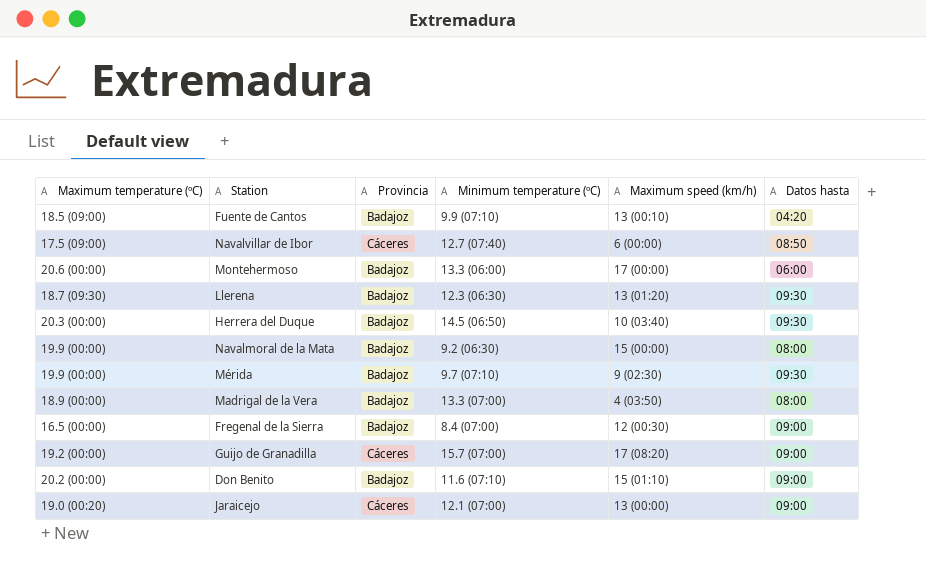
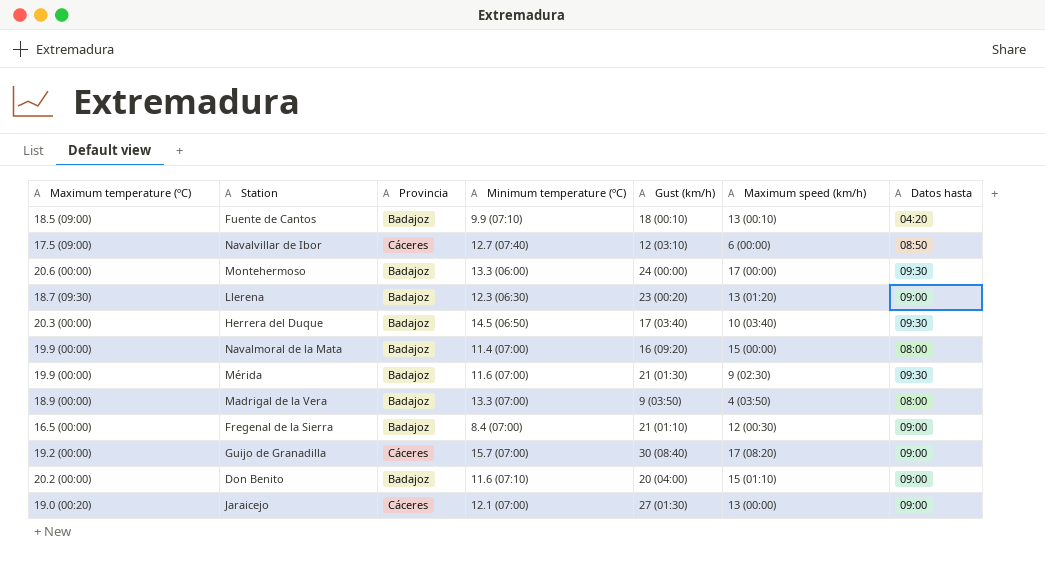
column Gust (km/h) | position: none -> 5
Montehermoso | Datos hasta: 06:00 -> 09:30
Llerena | Datos hasta: 09:30 -> 09:00
Navalmoral de la Mata | Minimum temperature (ºC): 9.2 (06:30) -> 11.4 (07:00)
Mérida | Minimum temperature (ºC): 9.7 (07:10) -> 11.6 (07:00)

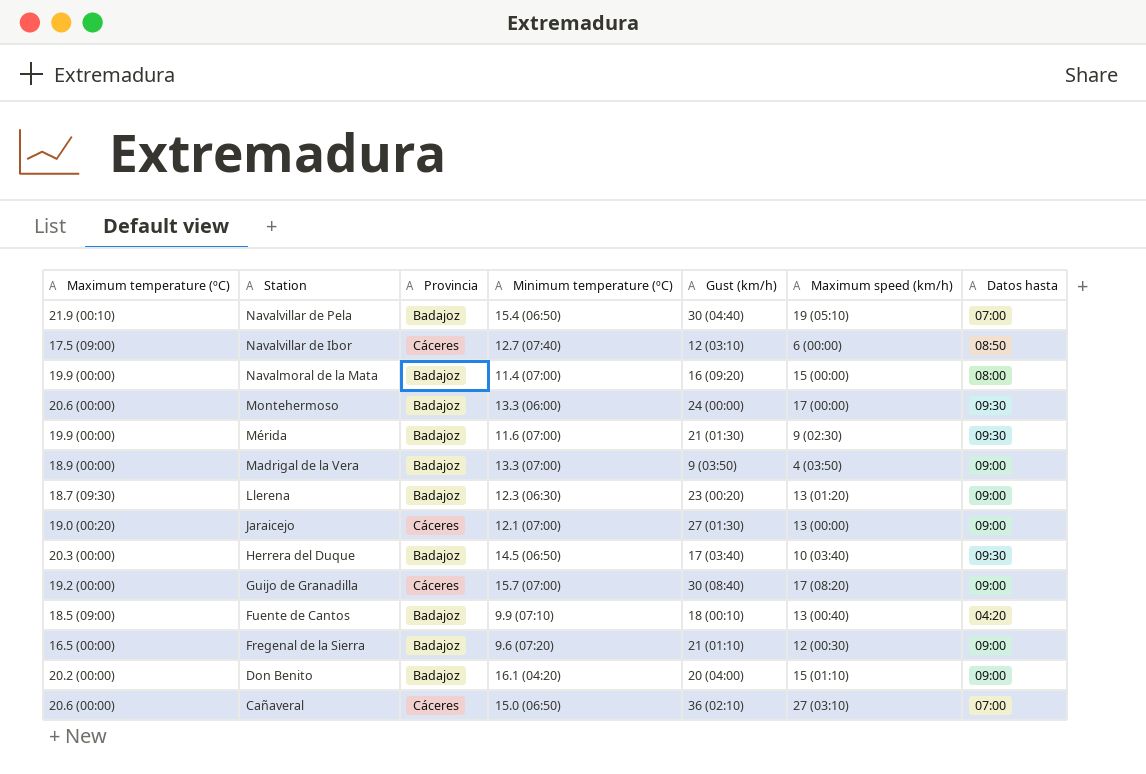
row order: none -> Station descending
row Navalvillar de Pela: none -> 21.9 (00:10) | Badajoz | 15.4 (06:50) | 30 (04:40) | 19 (05:10) | 07:00
Madrigal de la Vera | Datos hasta: 08:00 -> 09:00
Fuente de Cantos | Maximum speed (km/h): 13 (00:10) -> 13 (00:40)
Fregenal de la Sierra | Minimum temperature (ºC): 8.4 (07:00) -> 9.6 (07:20)
Don Benito | Minimum temperature (ºC): 11.6 (07:10) -> 16.1 (04:20)
row Cañaveral: none -> 20.6 (00:00) | Cáceres | 15.0 (06:50) | 36 (02:10) | 27 (03:10) | 07:00

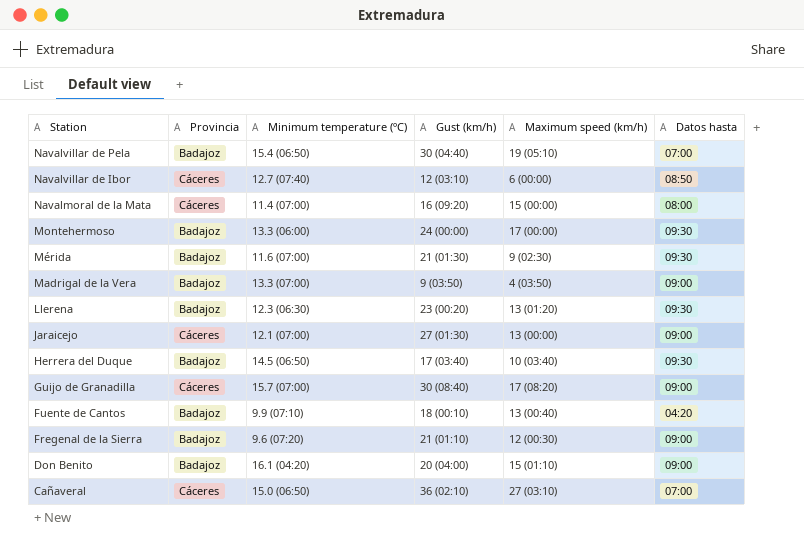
column Maximum temperature (ºC) | position: 1 -> none
Navalmoral de la Mata | Provincia: Badajoz -> Cáceres
Llerena | Datos hasta: 09:00 -> 09:30

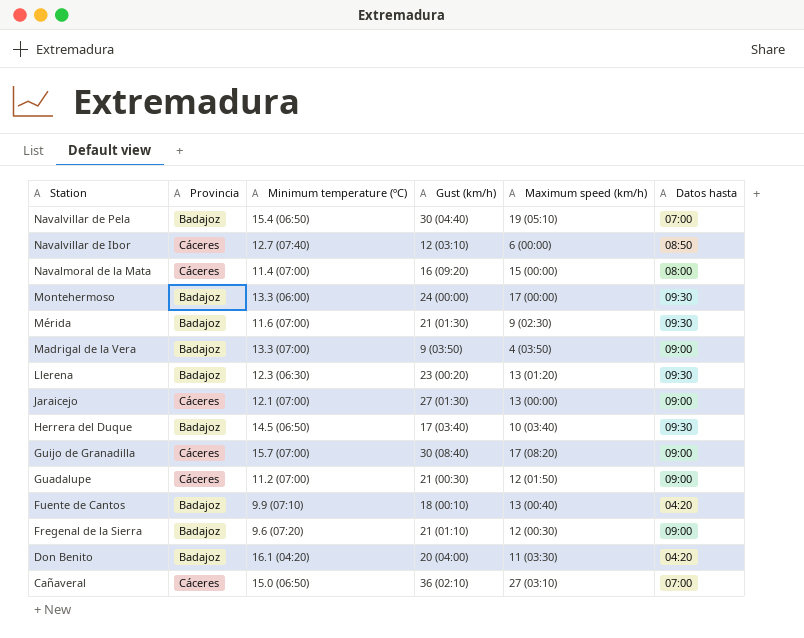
row Guadalupe: none -> Cáceres | 11.2 (07:00) | 21 (00:30) | 12 (01:50) | 09:00
Don Benito | Maximum speed (km/h): 15 (01:10) -> 11 (03:30)
Don Benito | Datos hasta: 09:00 -> 04:20

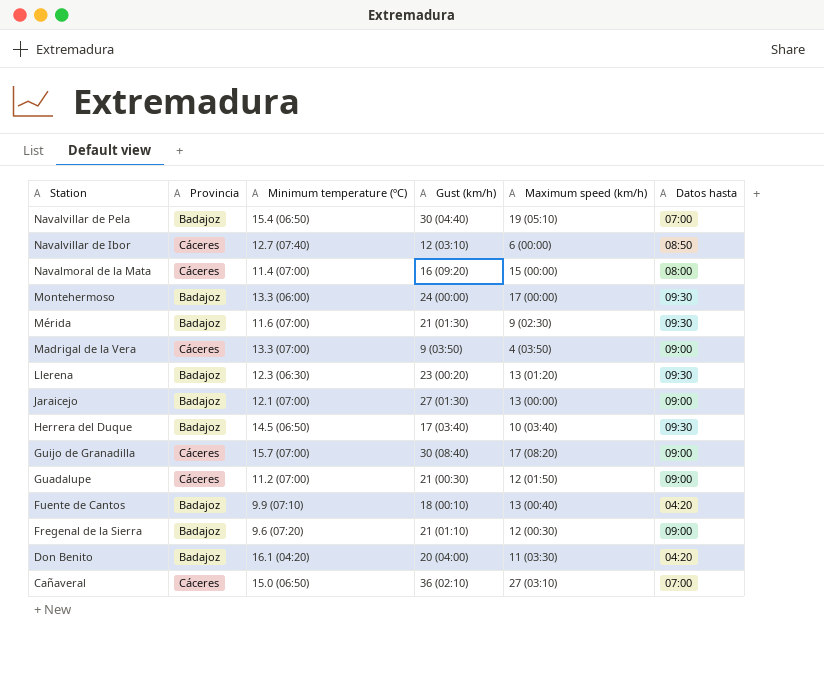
Madrigal de la Vera | Provincia: Badajoz -> Cáceres
Jaraicejo | Provincia: Cáceres -> Badajoz

